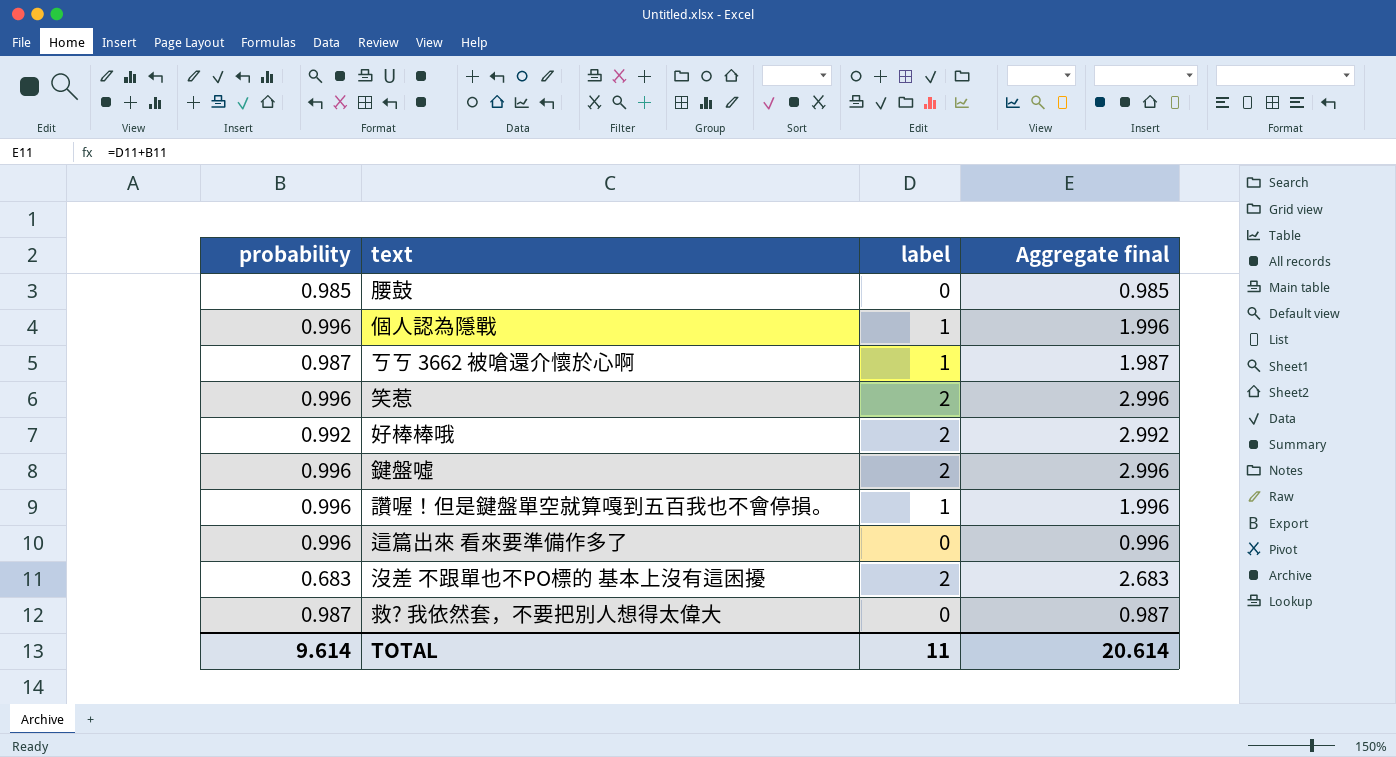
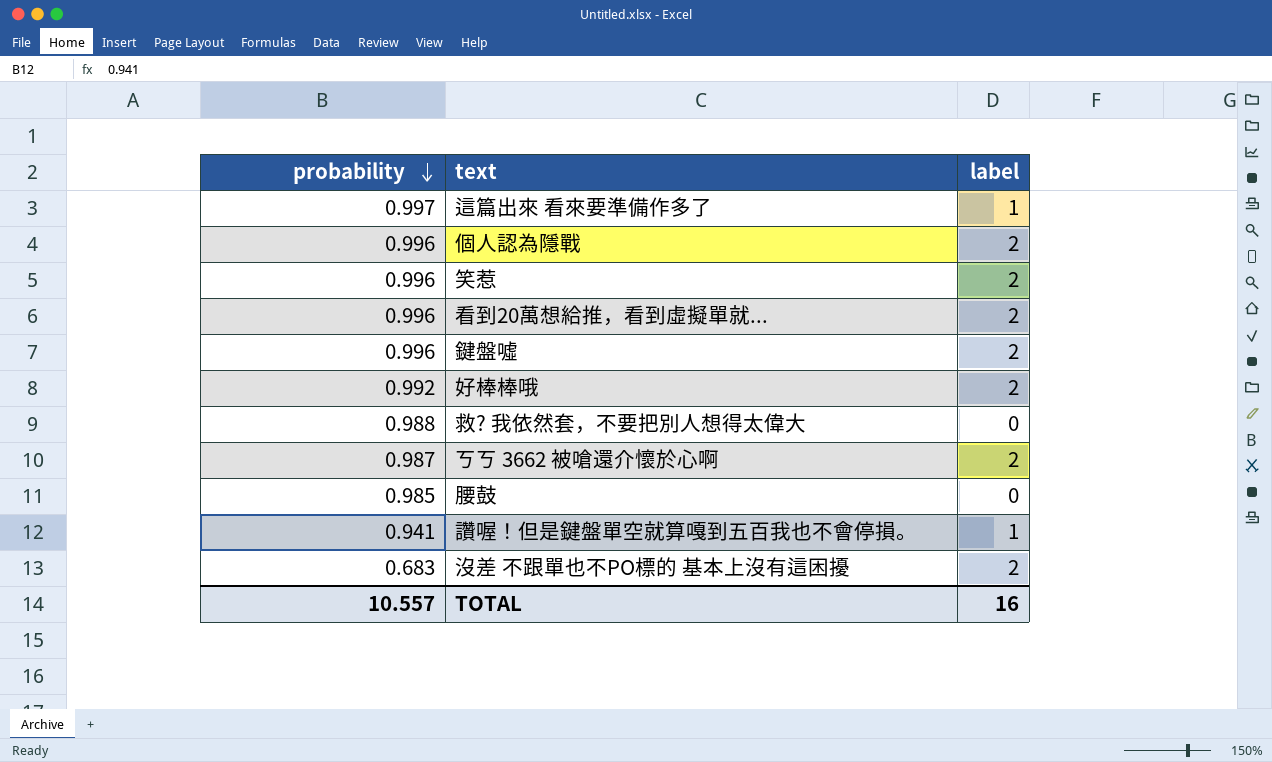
row order: none -> probability descending
column Aggregate final | formula: [probability] + [label] -> none
這篇出來 看來要準備作多了 | probability: 0.996 -> 0.997
這篇出來 看來要準備作多了 | label: 0 -> 1
個人認為隱戰 | label: 1 -> 2
row 看到20萬想給推，看到虛擬單就...: none -> 0.996 | 2
救? 我依然套，不要把別人想得太偉大 | probability: 0.987 -> 0.988
ㄎㄎ 3662 被嗆還介懷於心啊 | label: 1 -> 2
讚喔！但是鍵盤單空就算嘎到五百我也不會停損。 | probability: 0.996 -> 0.941
TOTAL | probability: 9.614 -> 10.557
TOTAL | label: 11 -> 16

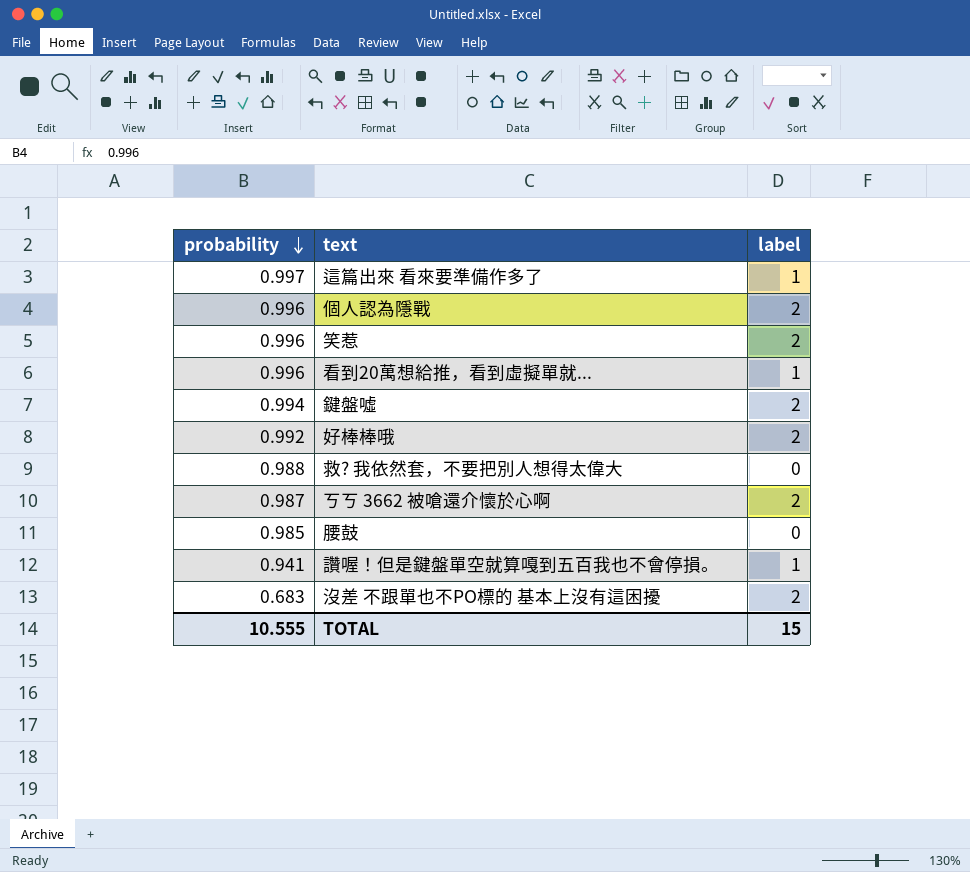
看到20萬想給推，看到虛擬單就... | label: 2 -> 1
鍵盤噓 | probability: 0.996 -> 0.994
TOTAL | probability: 10.557 -> 10.555
TOTAL | label: 16 -> 15

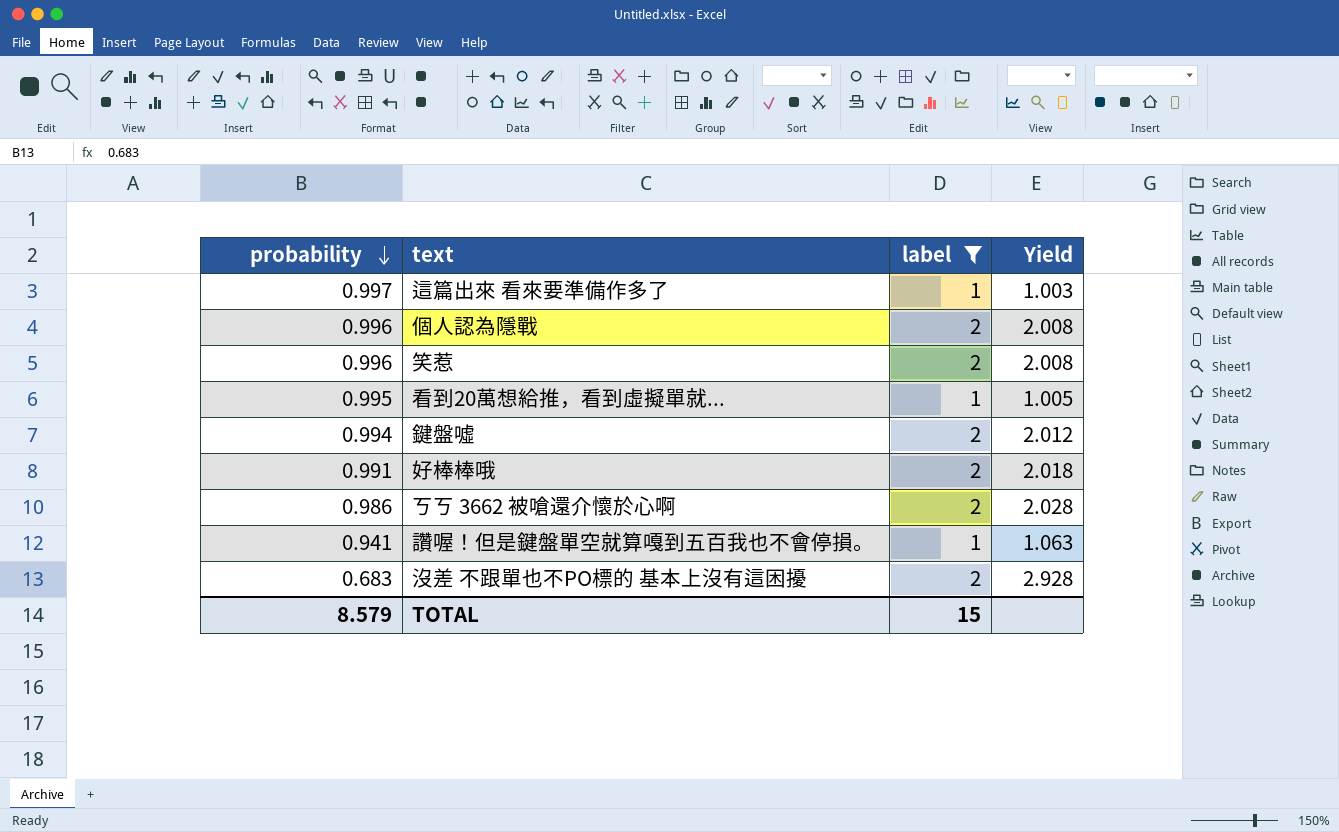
filter: none -> label != 0
column Yield | formula: none -> [label] / [probability]
看到20萬想給推，看到虛擬單就... | probability: 0.996 -> 0.995
好棒棒哦 | probability: 0.992 -> 0.991
ㄎㄎ 3662 被嗆還介懷於心啊 | probability: 0.987 -> 0.986
TOTAL | probability: 10.555 -> 8.579

